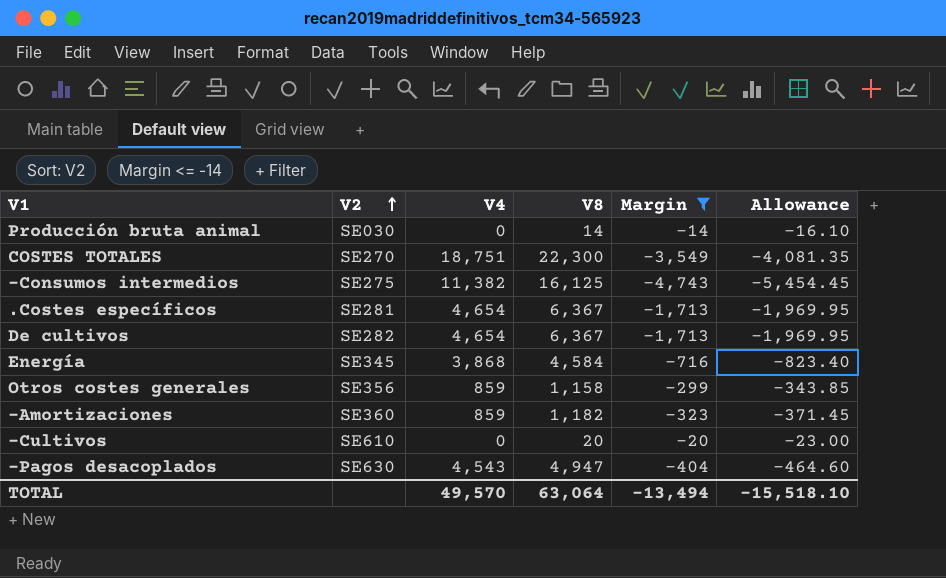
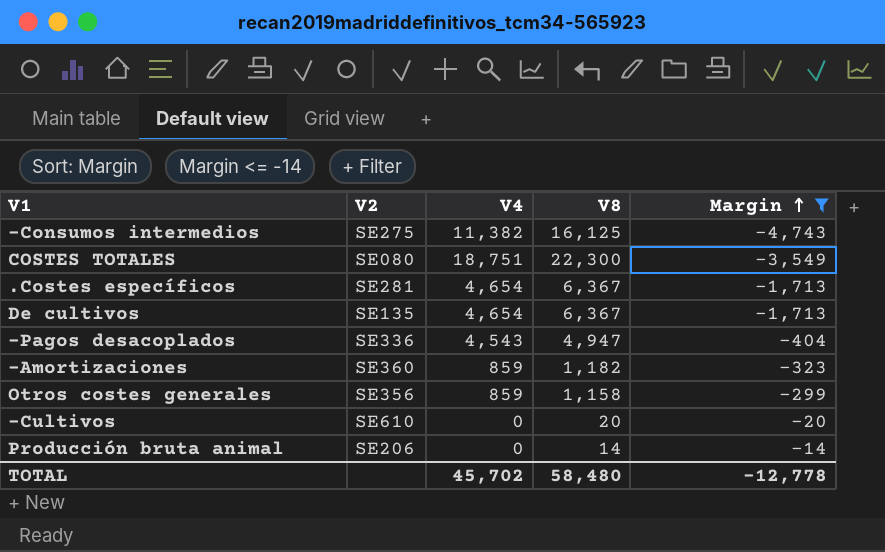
row order: V2 ascending -> Margin ascending
column Allowance | formula: [Margin] * 1.15 -> none
row Energía: SE345 | 3,868 | 4,584 | -716 | -823.40 -> none
COSTES TOTALES | V2: SE270 -> SE080
De cultivos | V2: SE282 -> SE135
-Pagos desacoplados | V2: SE630 -> SE336
Producción bruta animal | V2: SE030 -> SE206
TOTAL | V4: 49,570 -> 45,702
TOTAL | V8: 63,064 -> 58,480
TOTAL | Margin: -13,494 -> -12,778

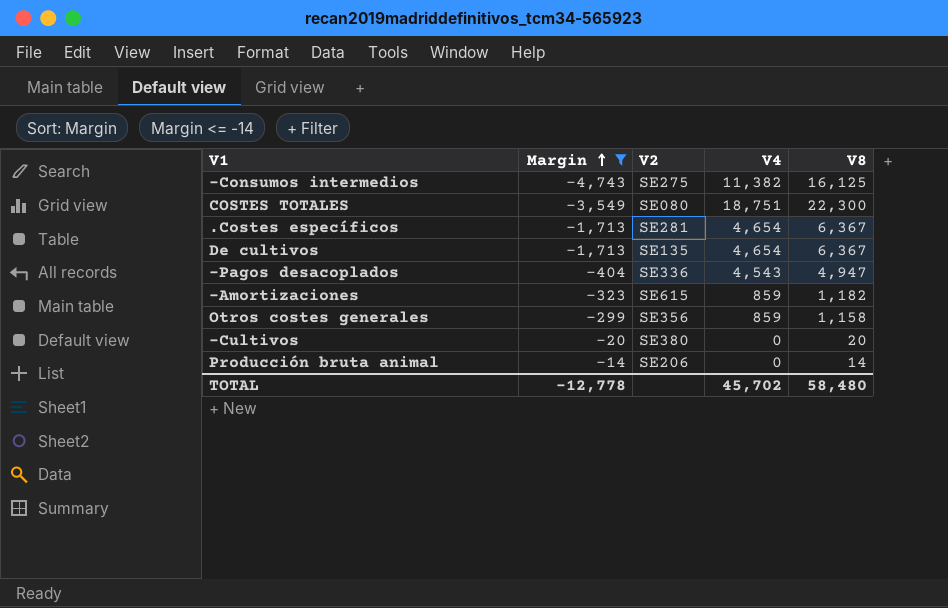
column Margin | position: 5 -> 2
-Amortizaciones | V2: SE360 -> SE615
-Cultivos | V2: SE610 -> SE380

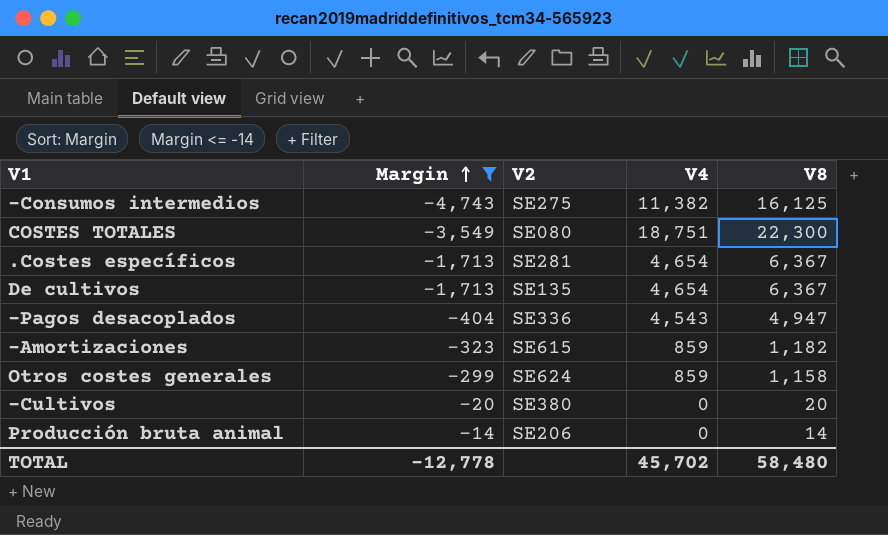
Otros costes generales | V2: SE356 -> SE624

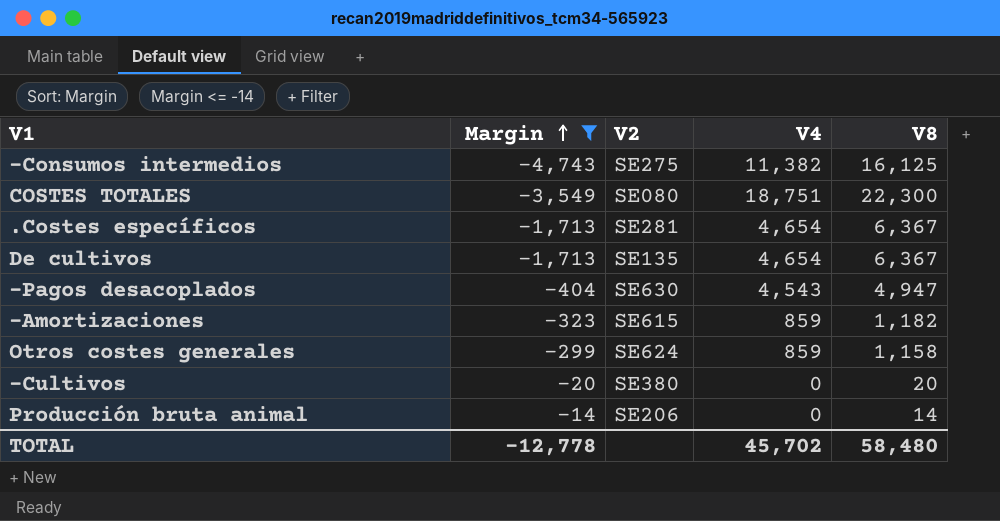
-Pagos desacoplados | V2: SE336 -> SE630

